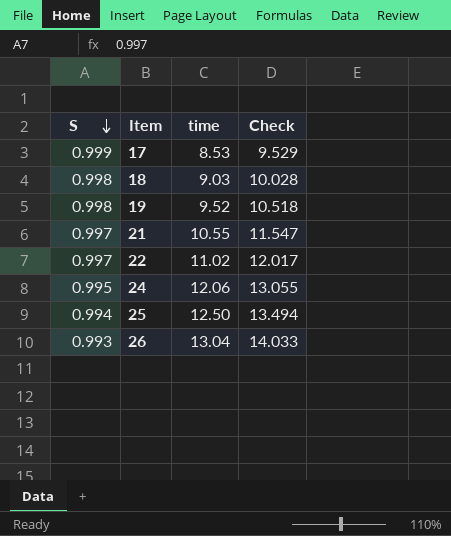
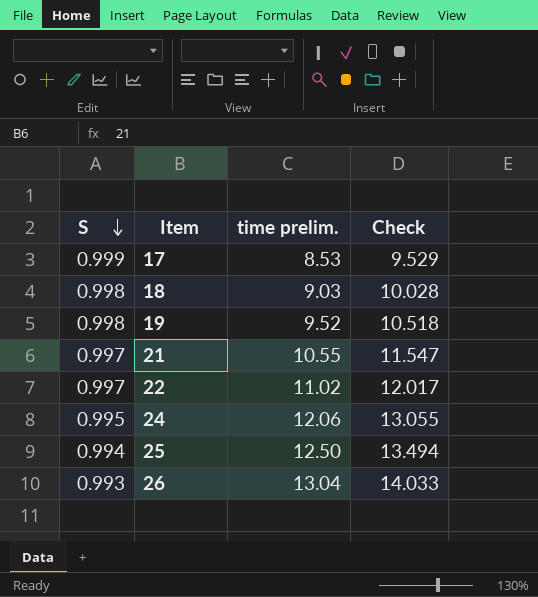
column name: time -> time prelim.

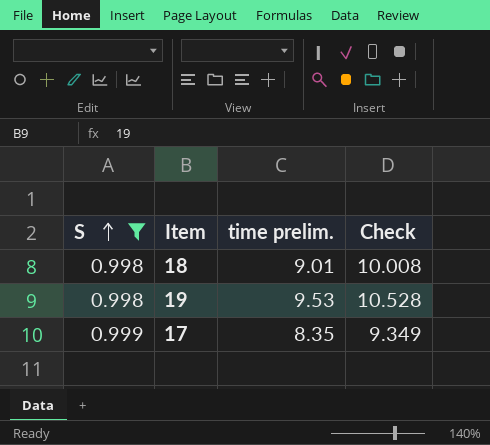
filter: none -> S >= 0.998
row order: S descending -> S ascending
18 | time prelim.: 9.03 -> 9.01
18 | Check: 10.028 -> 10.008
19 | time prelim.: 9.52 -> 9.53
19 | Check: 10.518 -> 10.528
17 | time prelim.: 8.53 -> 8.35
17 | Check: 9.529 -> 9.349

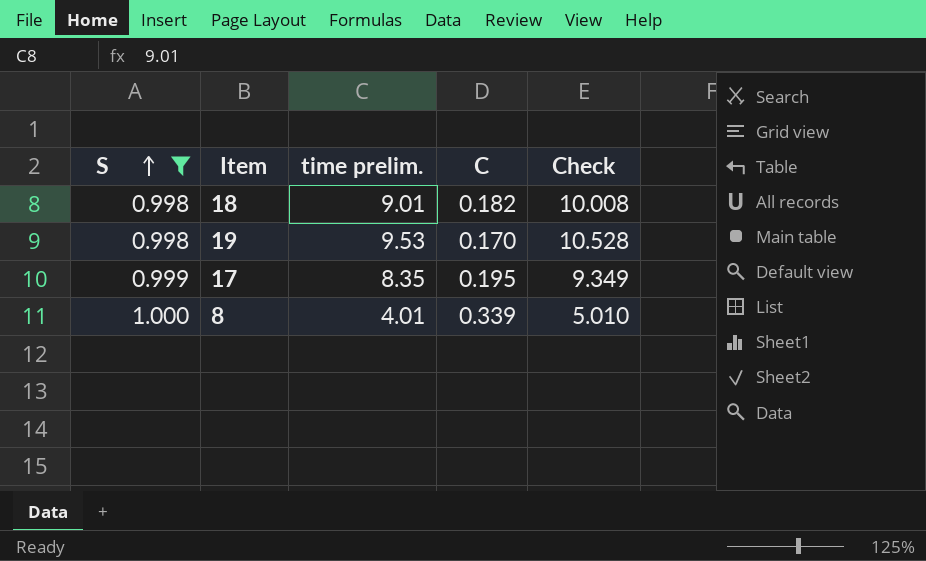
column C | position: none -> 4
row 8: none -> 1.000 | 4.01 | 0.339 | 5.010

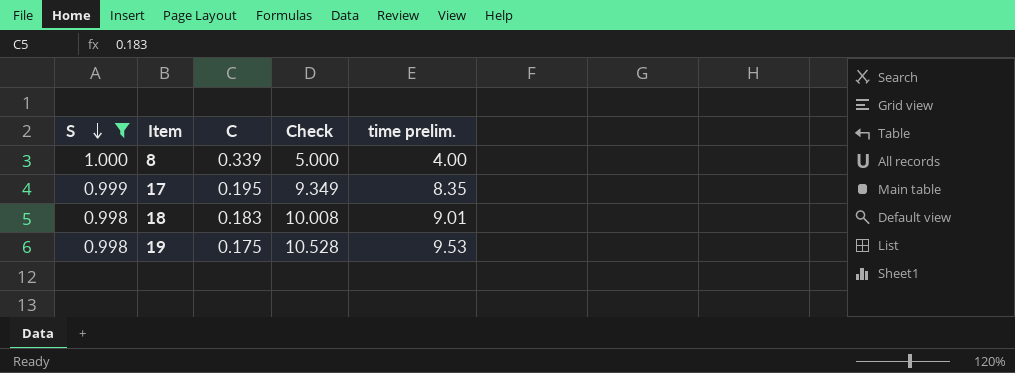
row order: S ascending -> S descending
column time prelim. | position: 3 -> 5
8 | Check: 5.010 -> 5.000
8 | time prelim.: 4.01 -> 4.00
18 | C: 0.182 -> 0.183
19 | C: 0.170 -> 0.175

